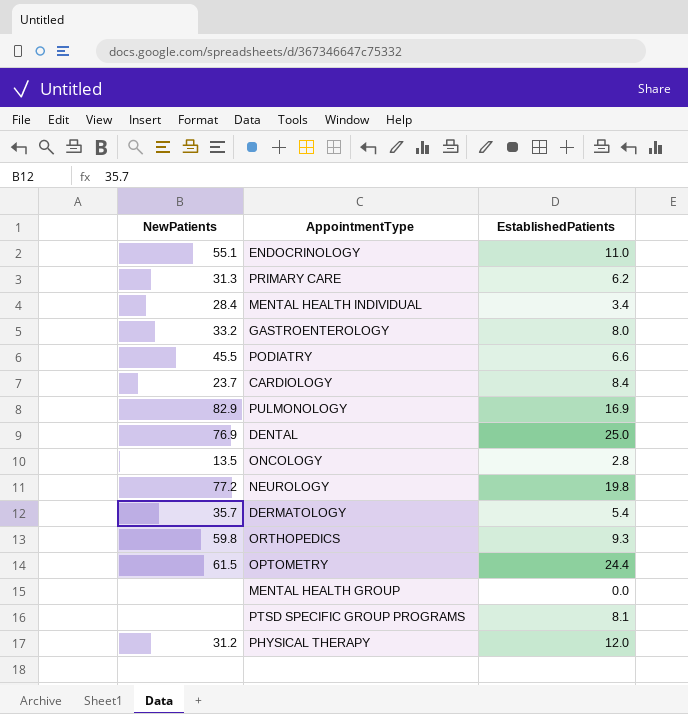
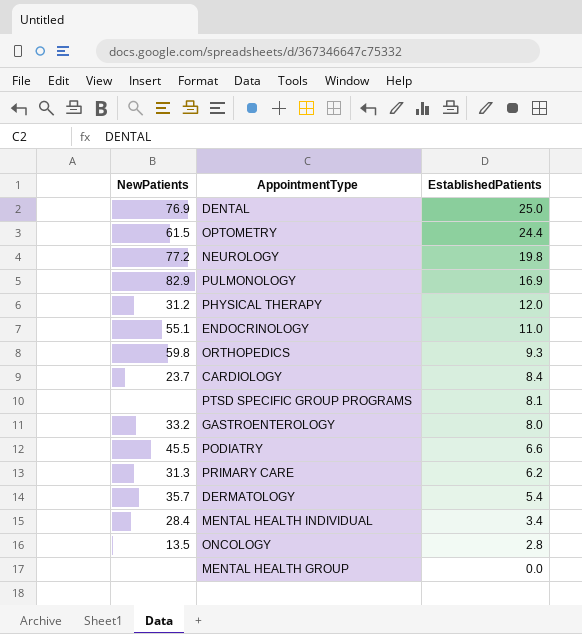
row order: none -> EstablishedPatients descending

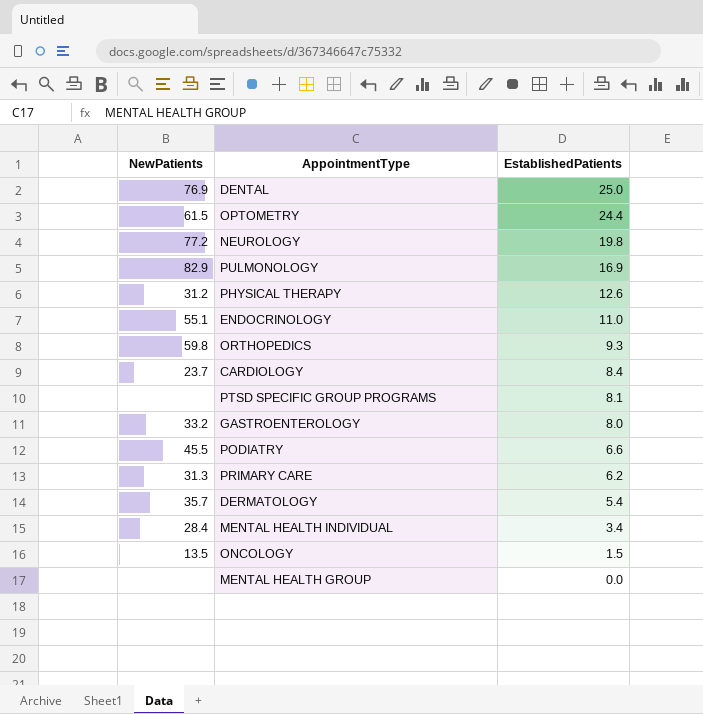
PHYSICAL THERAPY | EstablishedPatients: 12.0 -> 12.6
ONCOLOGY | EstablishedPatients: 2.8 -> 1.5

